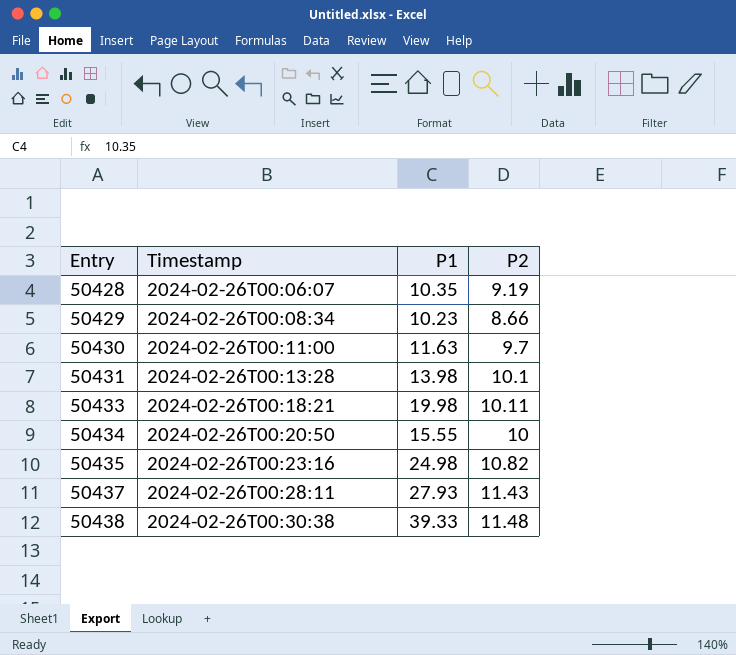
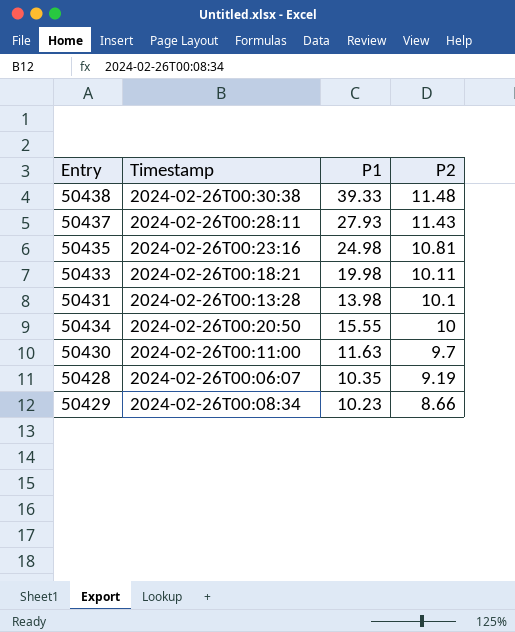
row order: Entry ascending -> P2 descending
50435 | P2: 10.82 -> 10.81

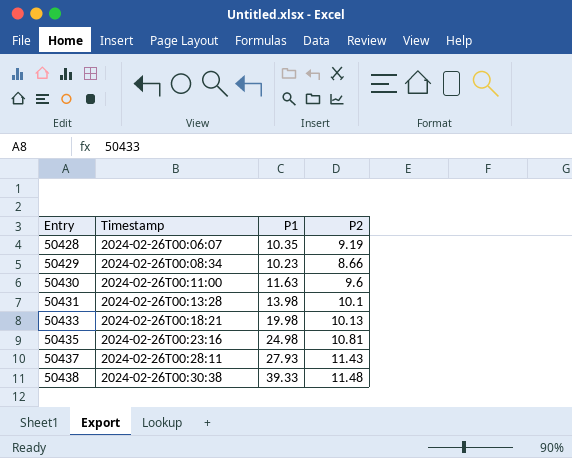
row order: P2 descending -> Entry ascending
row 50434: 2024-02-26T00:20:50 | 15.55 | 10 -> none
50430 | P2: 9.7 -> 9.6
50433 | P2: 10.11 -> 10.13

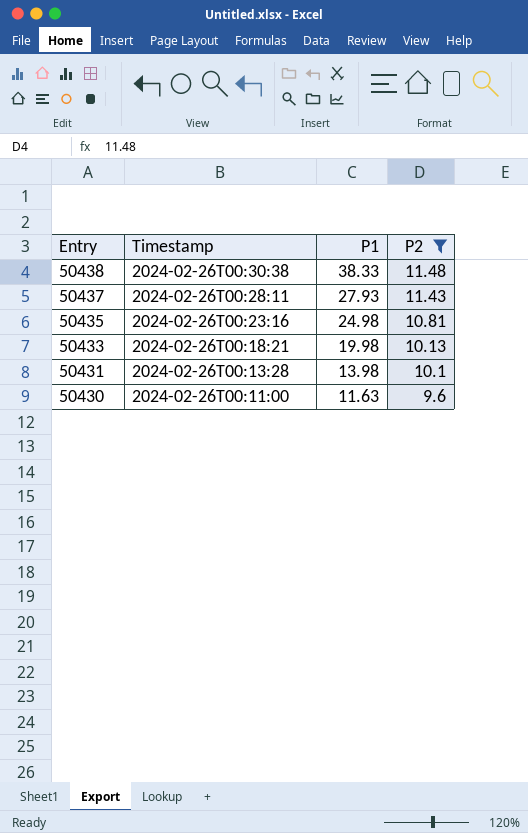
filter: none -> P2 >= 9.6
row order: Entry ascending -> Entry descending
50438 | P1: 39.33 -> 38.33

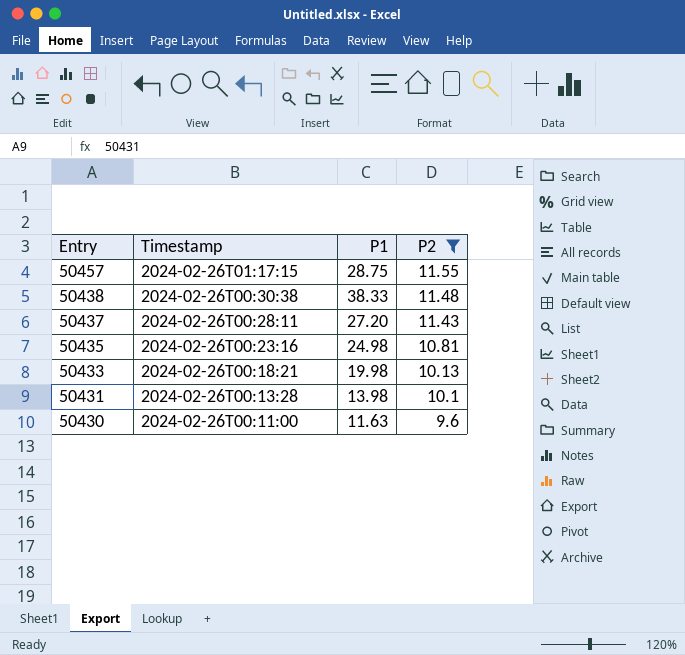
row 50457: none -> 2024-02-26T01:17:15 | 28.75 | 11.55
50437 | P1: 27.93 -> 27.20

